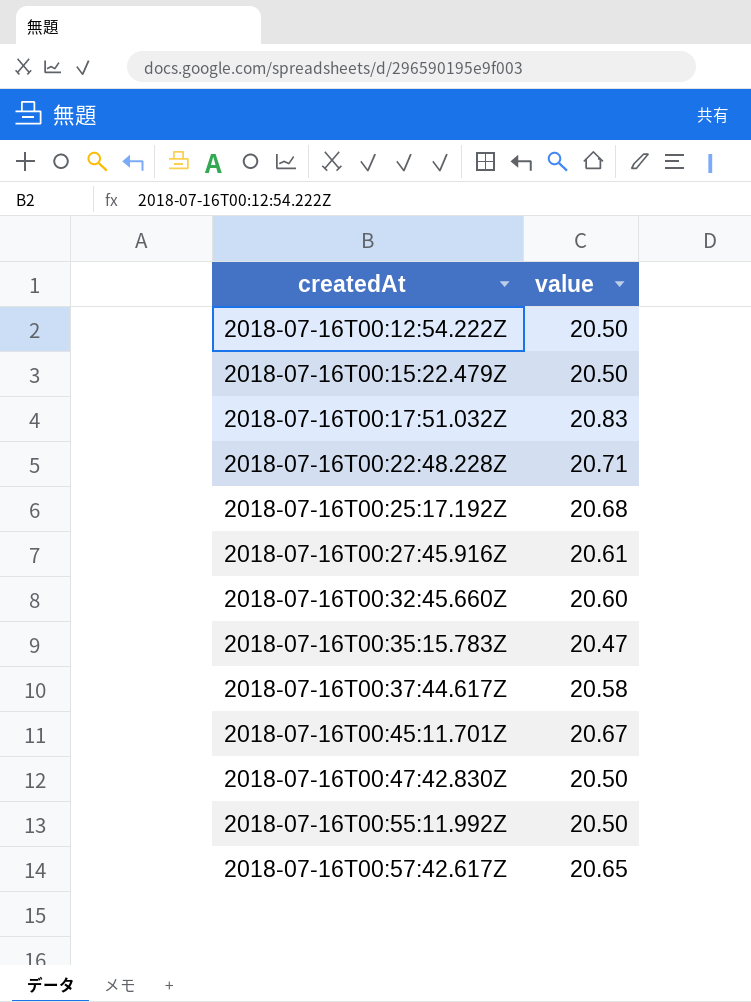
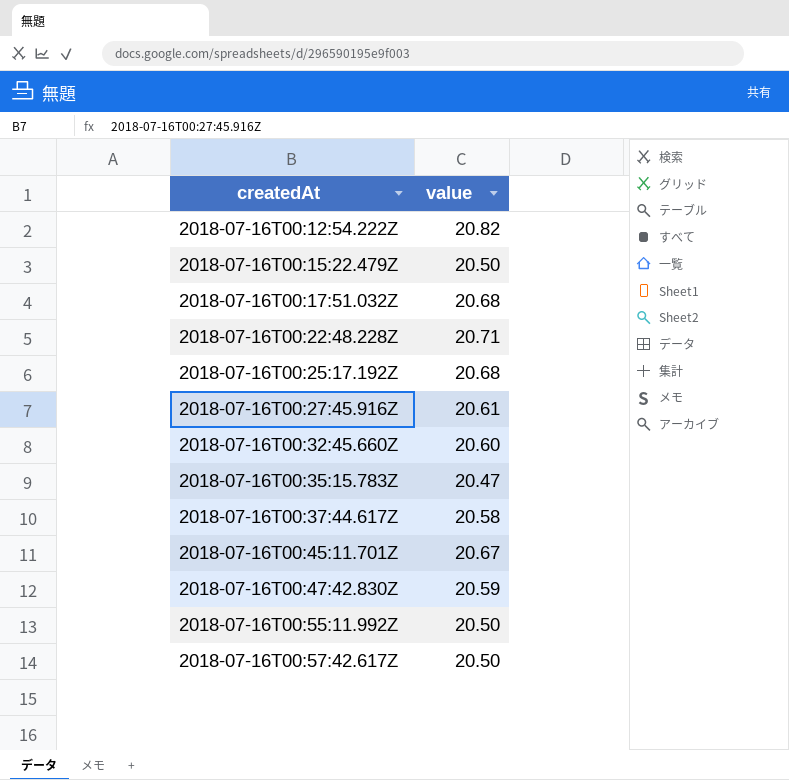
2018-07-16T00:12:54.222Z | value: 20.50 -> 20.82
2018-07-16T00:17:51.032Z | value: 20.83 -> 20.68
2018-07-16T00:47:42.830Z | value: 20.50 -> 20.59
2018-07-16T00:57:42.617Z | value: 20.65 -> 20.50

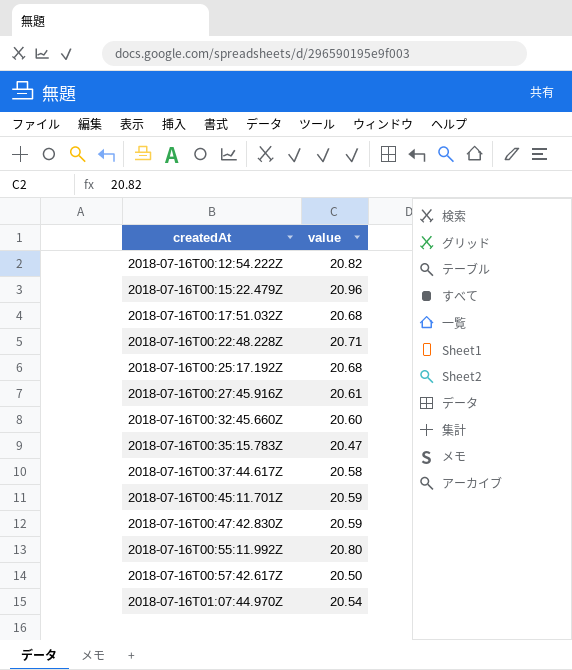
2018-07-16T00:15:22.479Z | value: 20.50 -> 20.96
2018-07-16T00:45:11.701Z | value: 20.67 -> 20.59
2018-07-16T00:55:11.992Z | value: 20.50 -> 20.80
row 2018-07-16T01:07:44.970Z: none -> 20.54

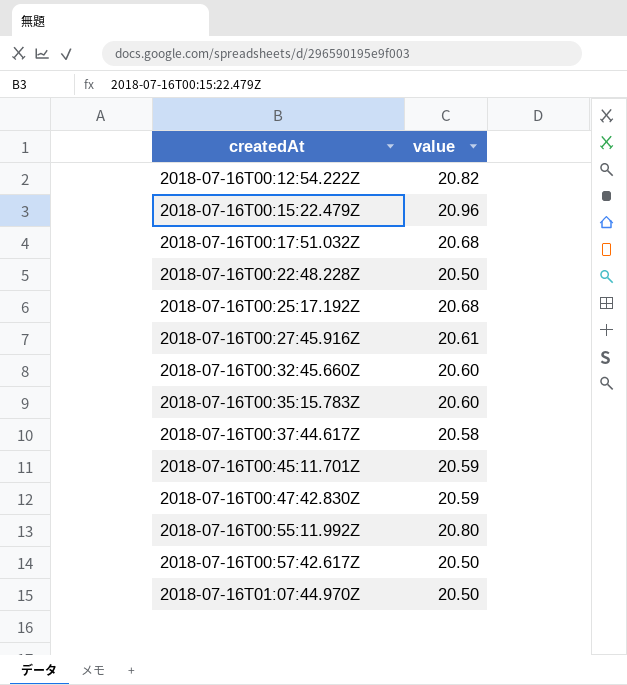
2018-07-16T00:22:48.228Z | value: 20.71 -> 20.50
2018-07-16T00:35:15.783Z | value: 20.47 -> 20.60
2018-07-16T01:07:44.970Z | value: 20.54 -> 20.50

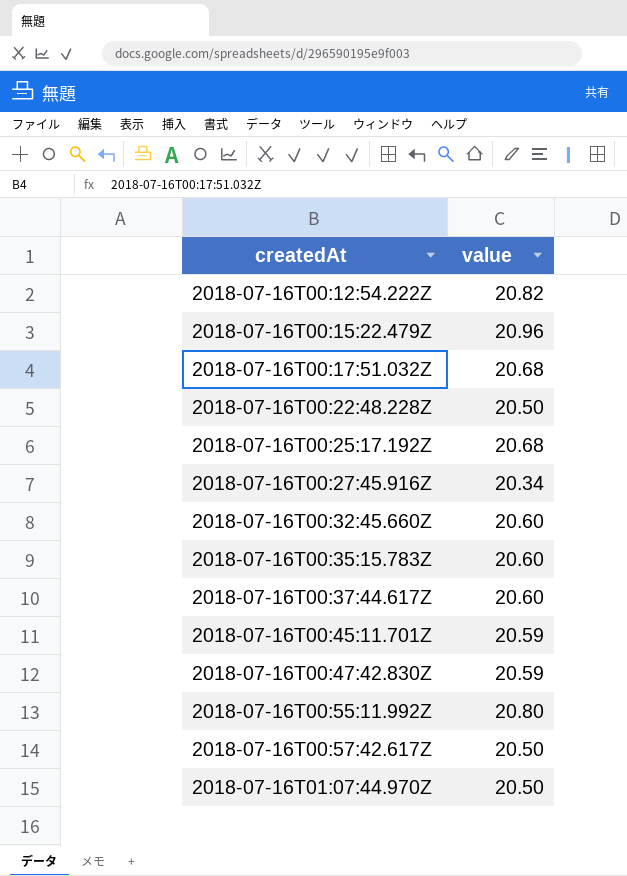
2018-07-16T00:27:45.916Z | value: 20.61 -> 20.34
2018-07-16T00:37:44.617Z | value: 20.58 -> 20.60

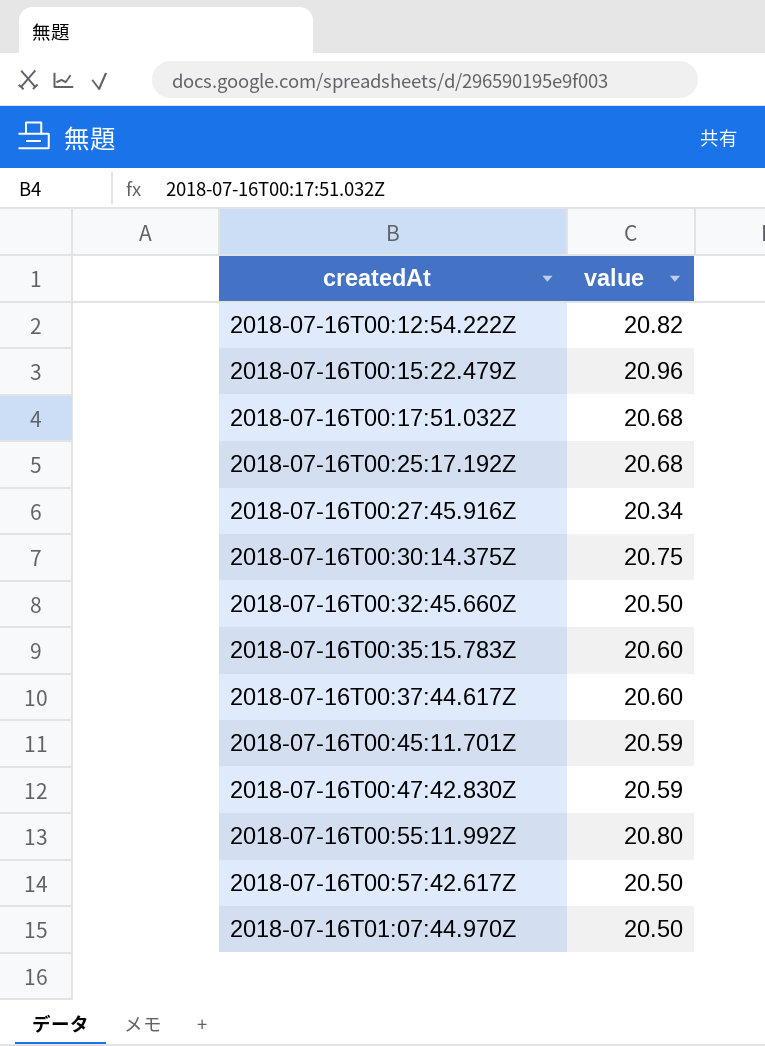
row 2018-07-16T00:22:48.228Z: 20.50 -> none
row 2018-07-16T00:30:14.375Z: none -> 20.75
2018-07-16T00:32:45.660Z | value: 20.60 -> 20.50

